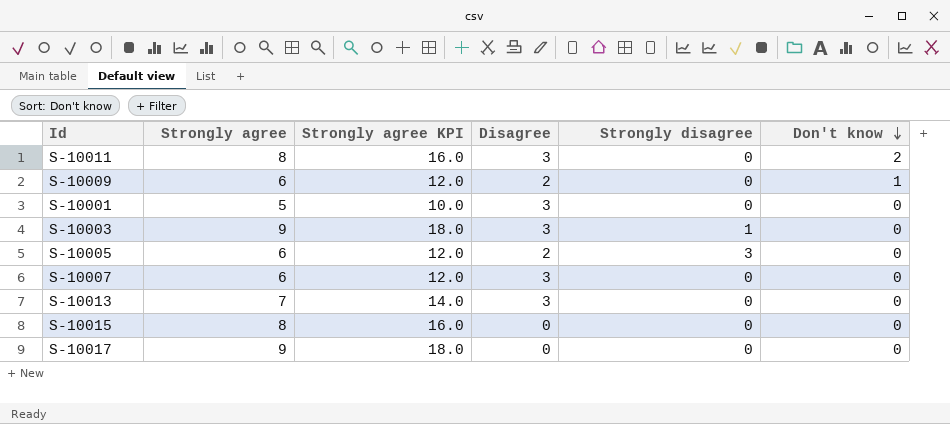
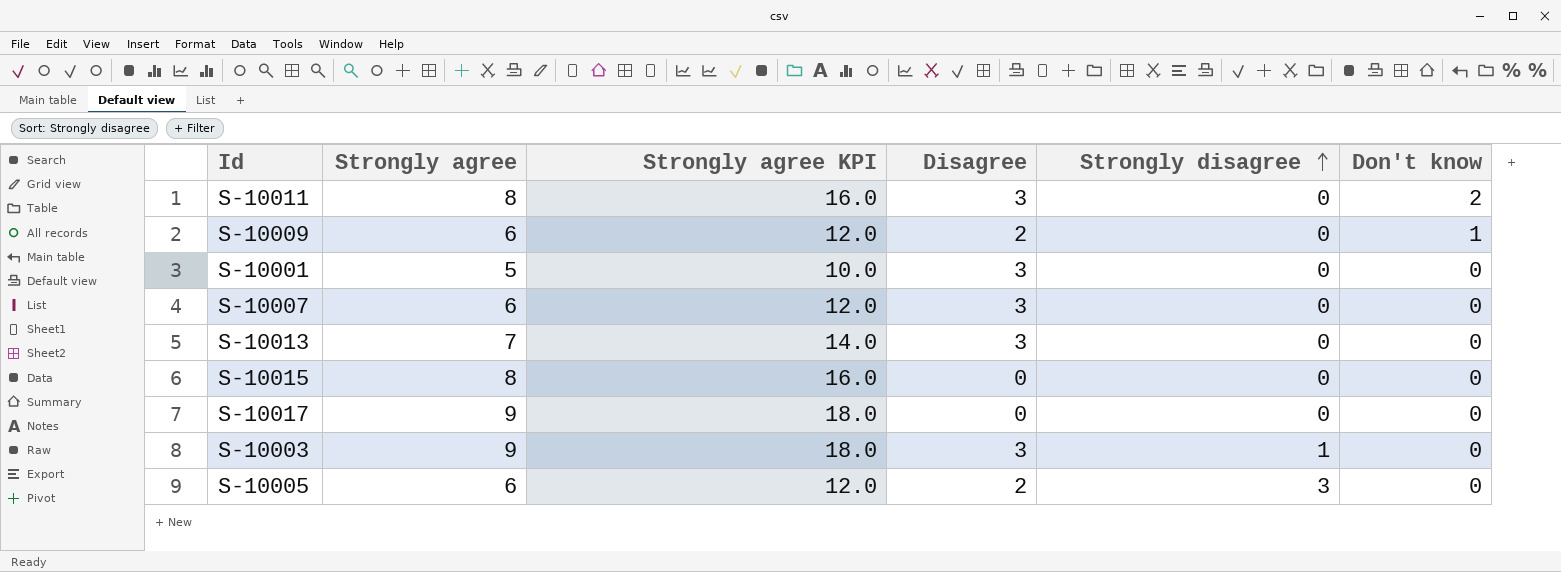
row order: Don't know descending -> Strongly disagree ascending

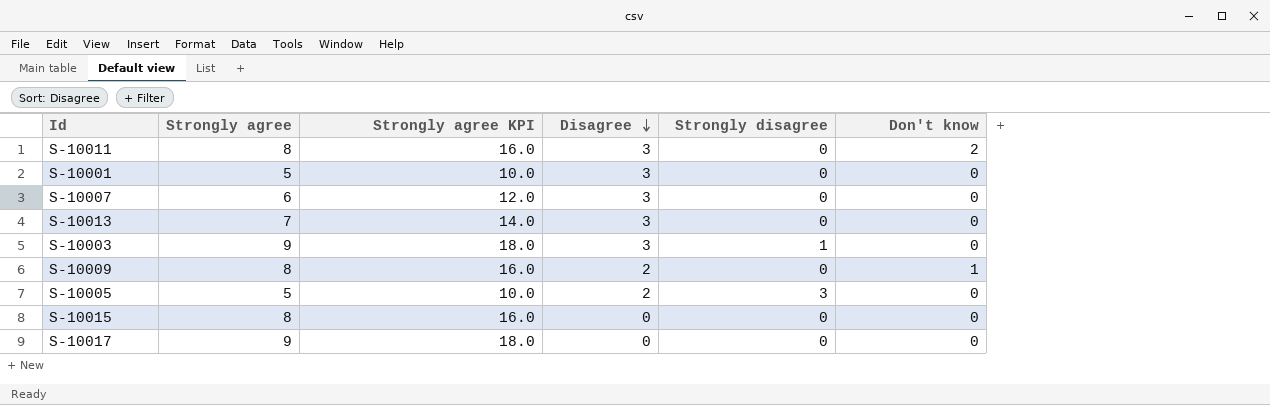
row order: Strongly disagree ascending -> Disagree descending
S-10009 | Strongly agree: 6 -> 8
S-10009 | Strongly agree KPI: 12.0 -> 16.0
S-10005 | Strongly agree: 6 -> 5
S-10005 | Strongly agree KPI: 12.0 -> 10.0

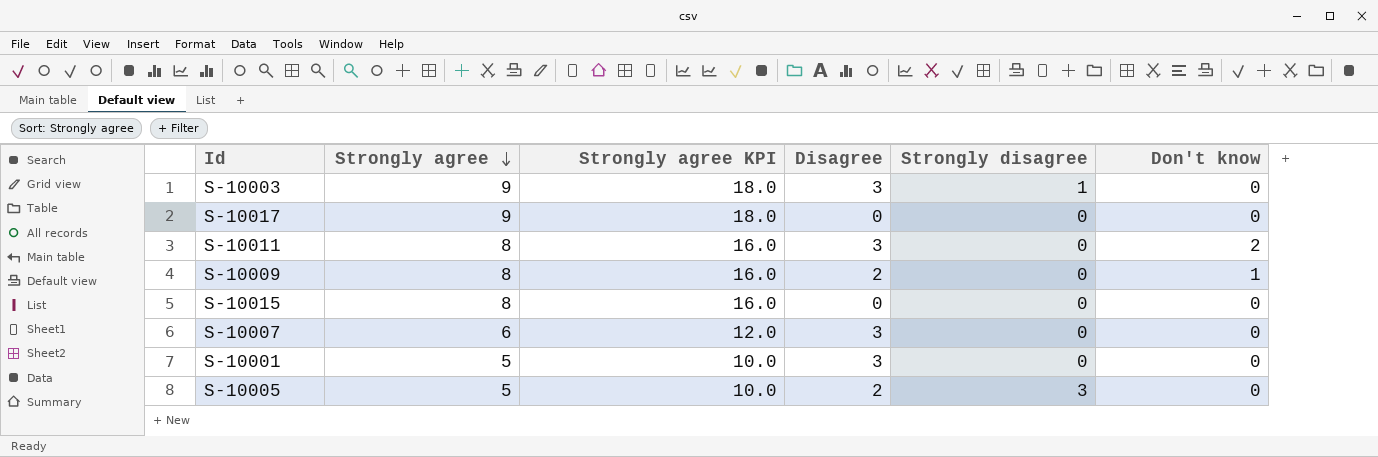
row order: Disagree descending -> Strongly agree descending
row S-10013: 7 | 14.0 | 3 | 0 | 0 -> none

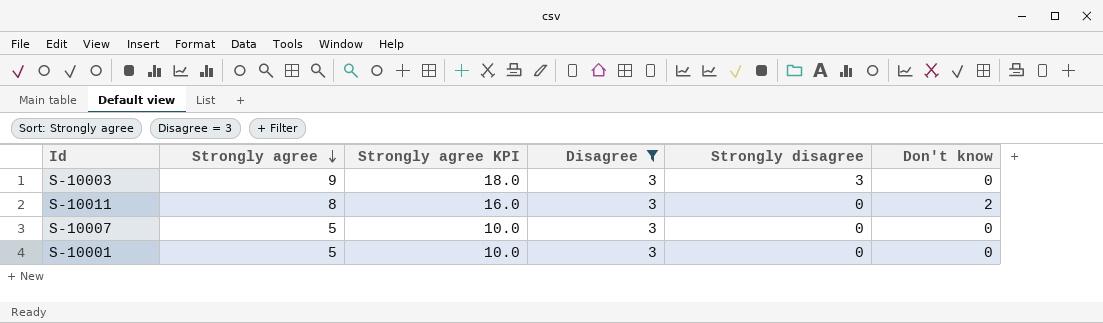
filter: none -> Disagree = 3
S-10003 | Strongly disagree: 1 -> 3
S-10007 | Strongly agree: 6 -> 5
S-10007 | Strongly agree KPI: 12.0 -> 10.0

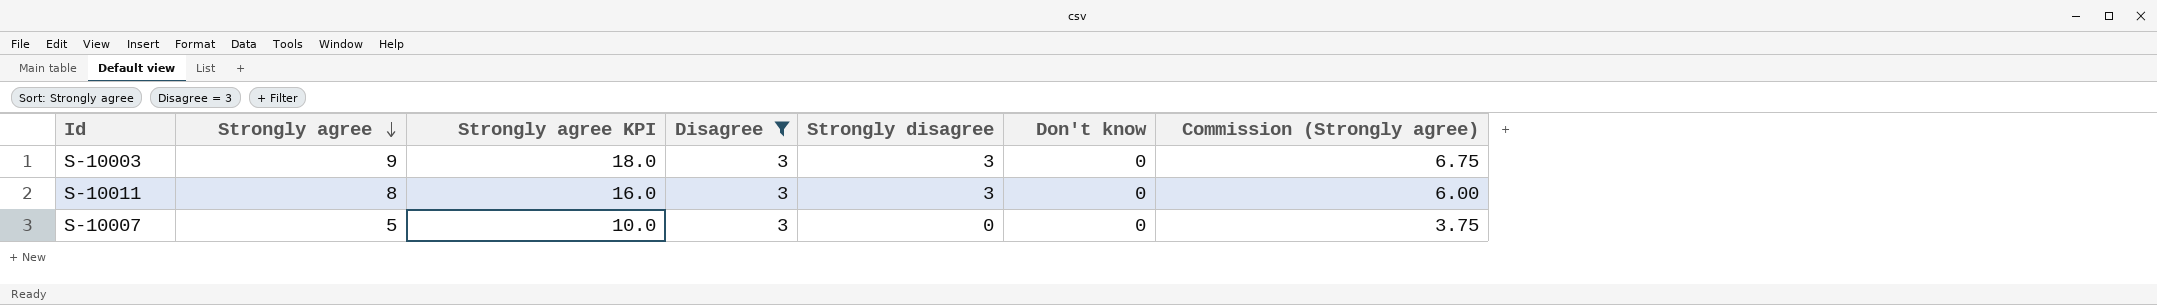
column Commission (Strongly agree) | formula: none -> [Strongly agree] * 0.75
row S-10001: 5 | 10.0 | 3 | 0 | 0 -> none
S-10011 | Strongly disagree: 0 -> 3
S-10011 | Don't know: 2 -> 0

